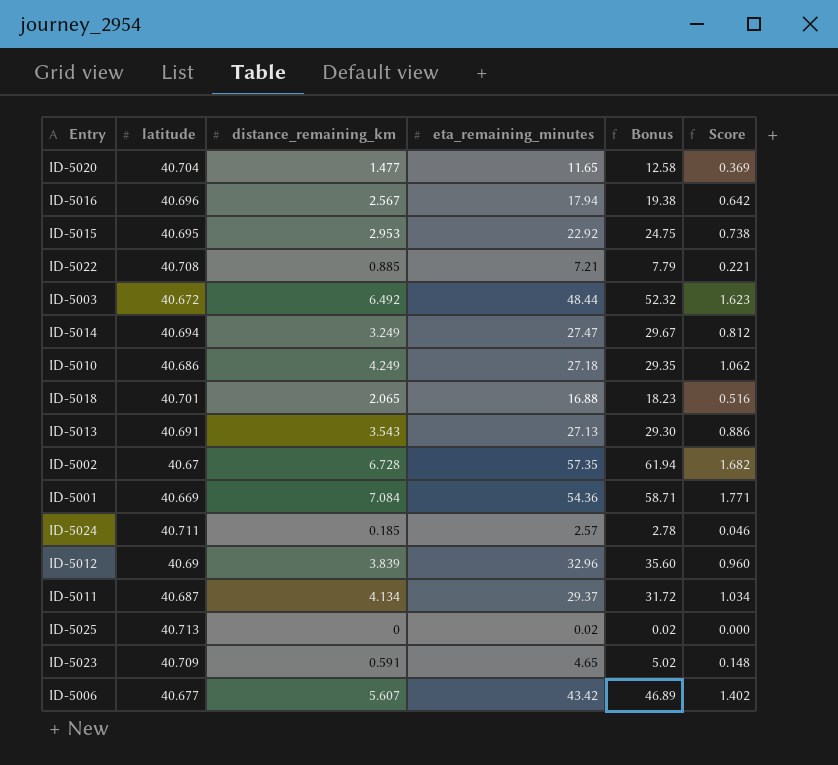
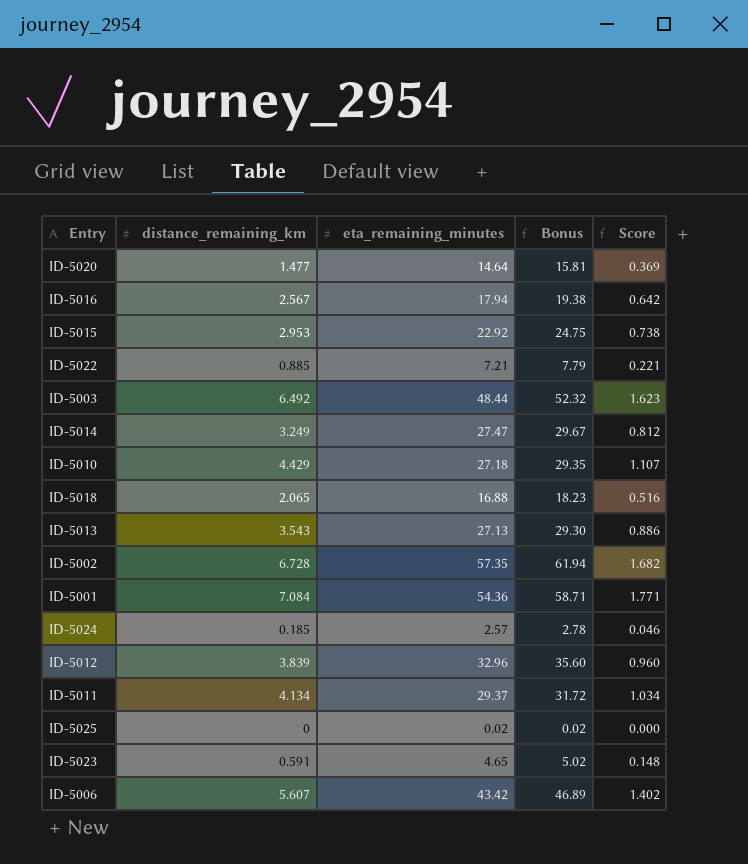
column latitude | position: 2 -> none
ID-5020 | eta_remaining_minutes: 11.65 -> 14.64
ID-5020 | Bonus: 12.58 -> 15.81
ID-5010 | distance_remaining_km: 4.249 -> 4.429
ID-5010 | Score: 1.062 -> 1.107

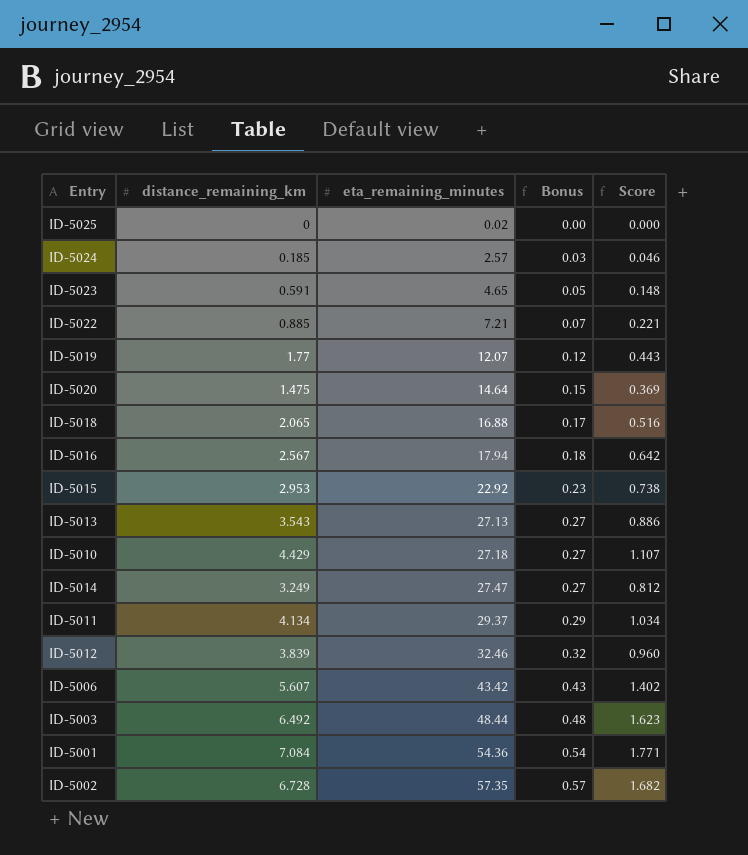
row order: none -> eta_remaining_minutes ascending
column Bonus | formula: [eta_remaining_minutes] * 1.08 -> [eta_remaining_minutes] * 0.01
row ID-5019: none -> 1.77 | 12.07 | 0.12 | 0.443
ID-5020 | distance_remaining_km: 1.477 -> 1.475
ID-5012 | eta_remaining_minutes: 32.96 -> 32.46

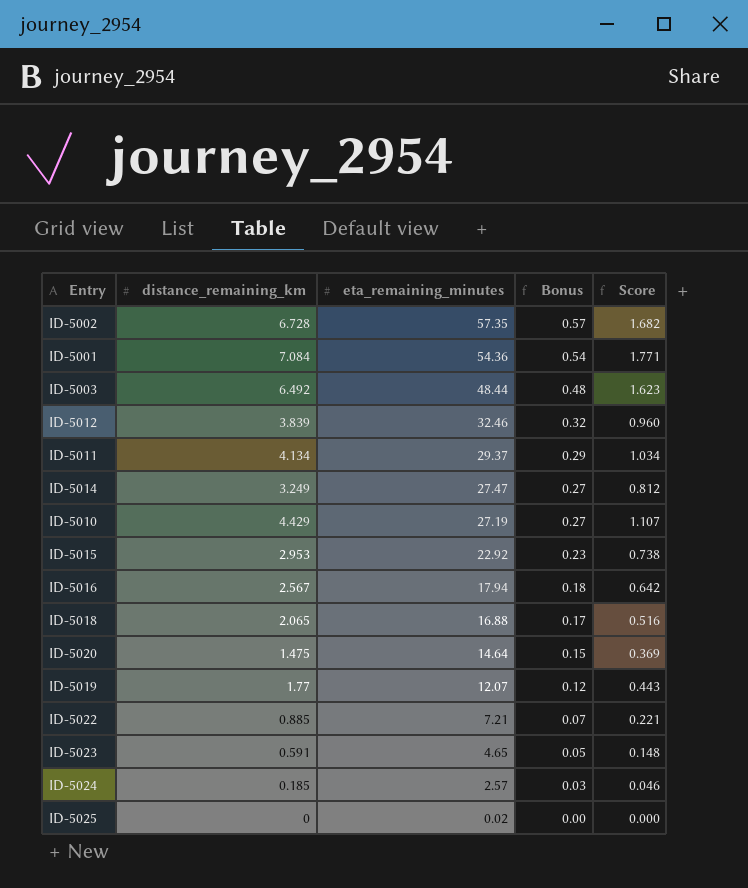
row order: eta_remaining_minutes ascending -> eta_remaining_minutes descending
row ID-5013: 3.543 | 27.13 | 0.27 | 0.886 -> none
row ID-5006: 5.607 | 43.42 | 0.43 | 1.402 -> none
ID-5010 | eta_remaining_minutes: 27.18 -> 27.19

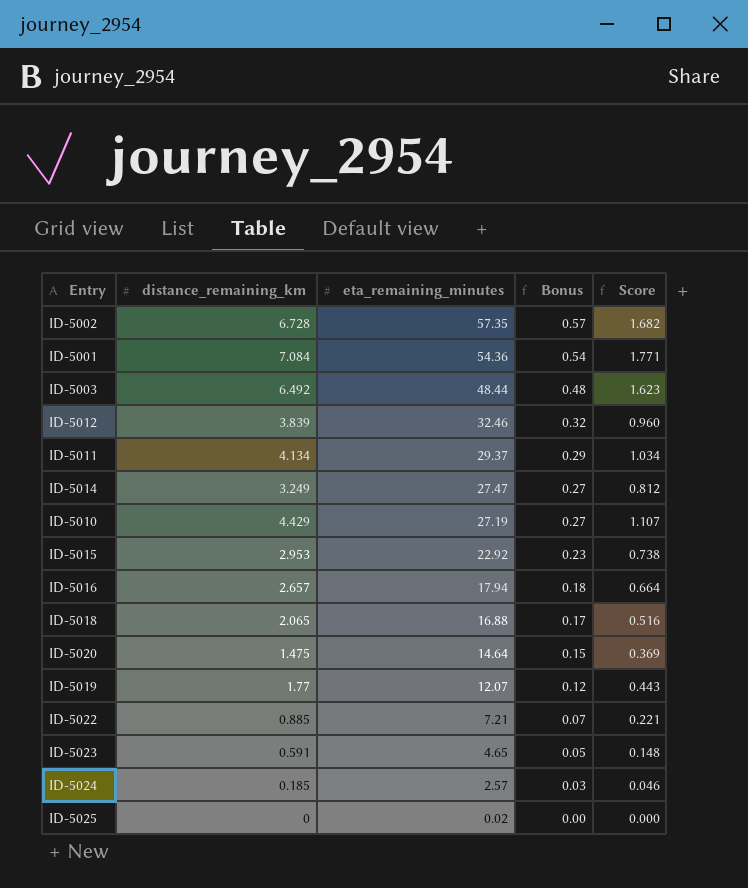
ID-5016 | distance_remaining_km: 2.567 -> 2.657
ID-5016 | Score: 0.642 -> 0.664

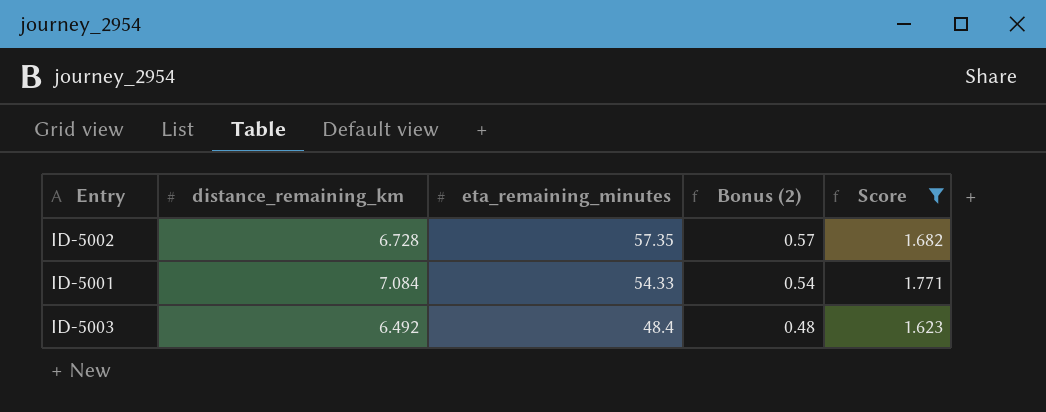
filter: none -> Score >= 1.623
column name: Bonus -> Bonus (2)
ID-5001 | eta_remaining_minutes: 54.36 -> 54.33
ID-5003 | eta_remaining_minutes: 48.44 -> 48.4

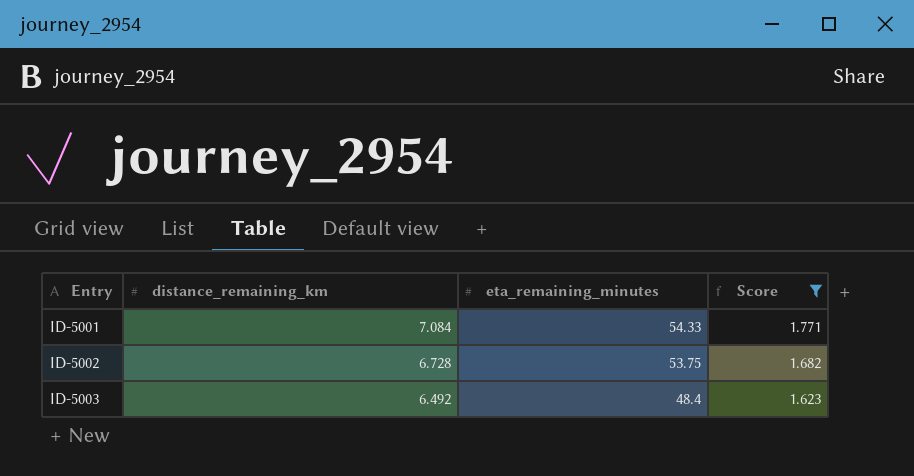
row order: eta_remaining_minutes descending -> Entry ascending
column Bonus (2) | formula: [eta_remaining_minutes] * 0.01 -> none
ID-5002 | eta_remaining_minutes: 57.35 -> 53.75

